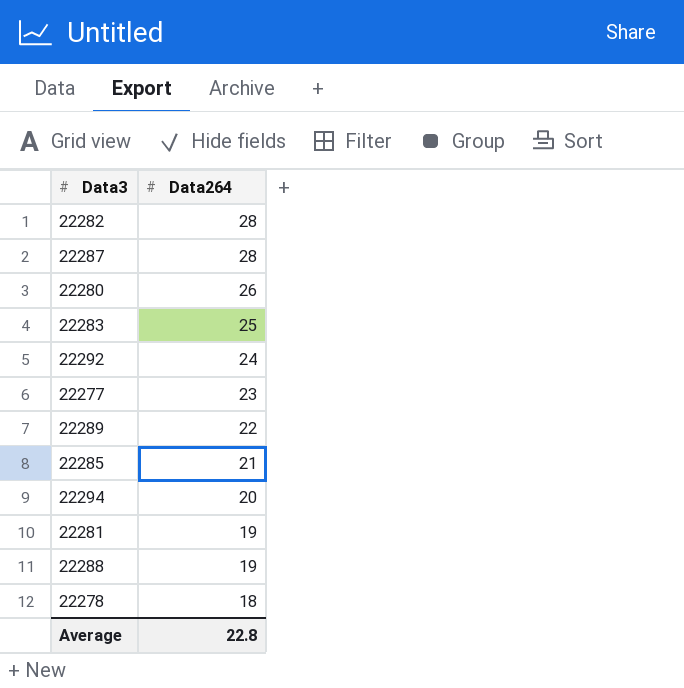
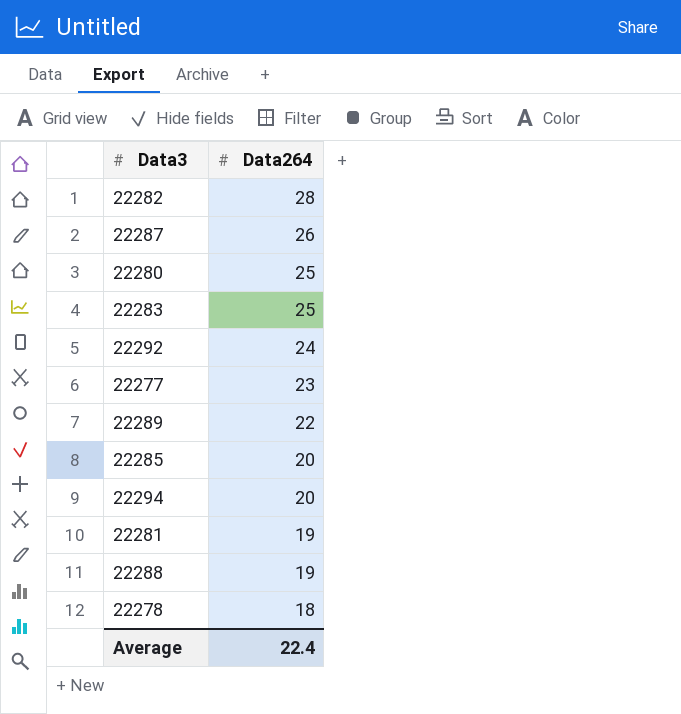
22287 | Data264: 28 -> 26
22280 | Data264: 26 -> 25
22285 | Data264: 21 -> 20
Average | Data264: 22.8 -> 22.4

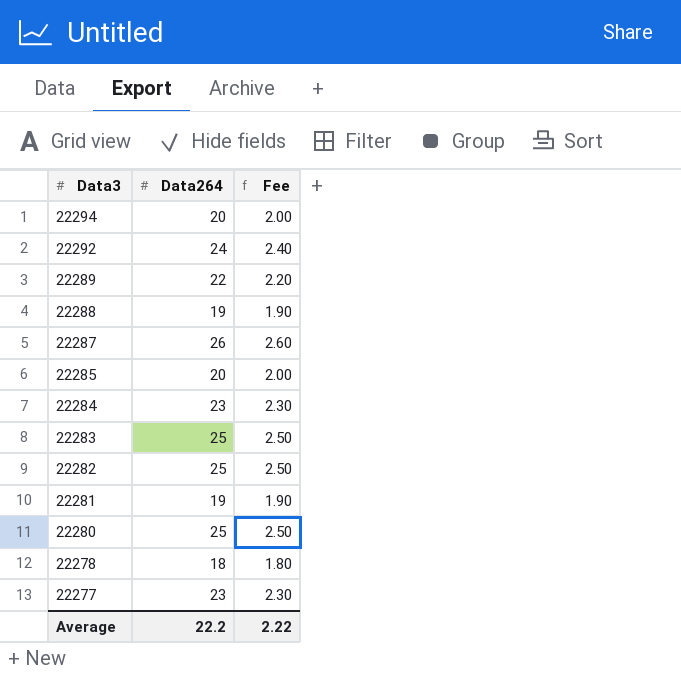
row order: Data264 descending -> Data3 descending
column Fee | formula: none -> [Data264] * 0.1
row 22284: none -> 23 | 2.30
22282 | Data264: 28 -> 25
Average | Data264: 22.4 -> 22.2

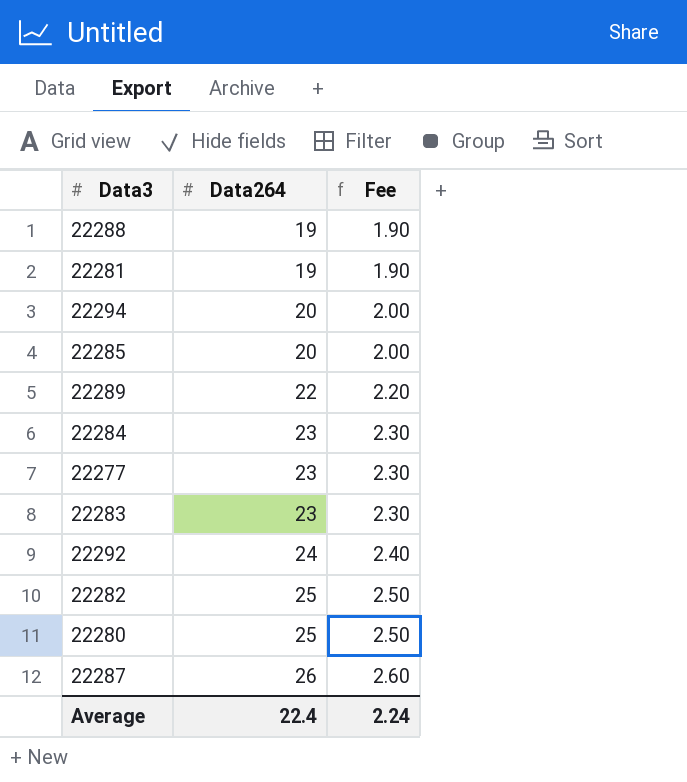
row order: Data3 descending -> Data264 ascending
row 22278: 18 | 1.80 -> none
22283 | Data264: 25 -> 23
22283 | Fee: 2.50 -> 2.30
Average | Data264: 22.2 -> 22.4
Average | Fee: 2.22 -> 2.24

